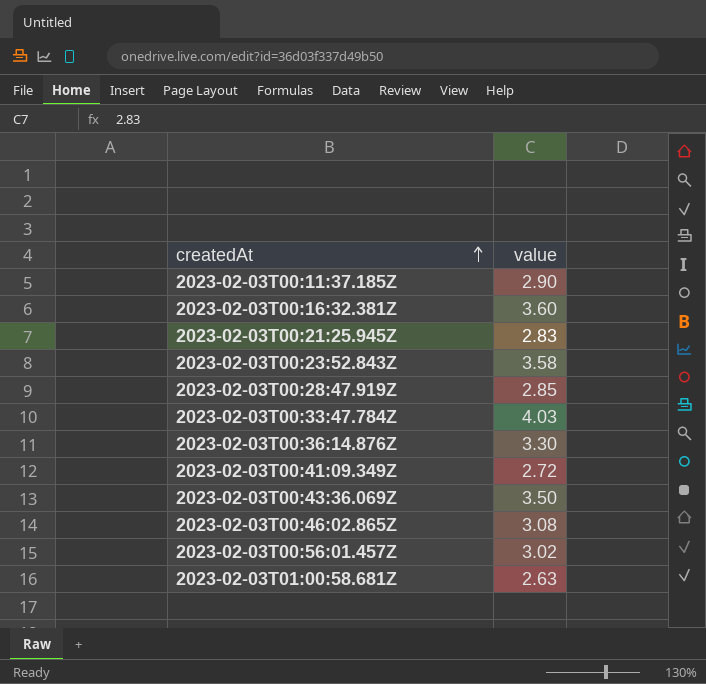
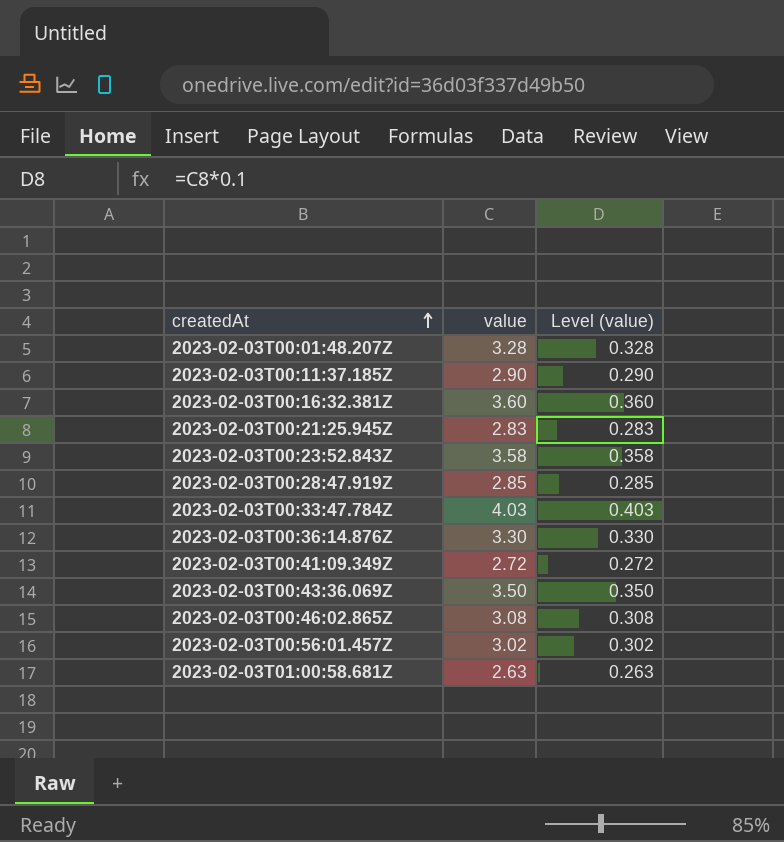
column Level (value) | formula: none -> [value] * 0.1
row 2023-02-03T00:01:48.207Z: none -> 3.28 | 0.328

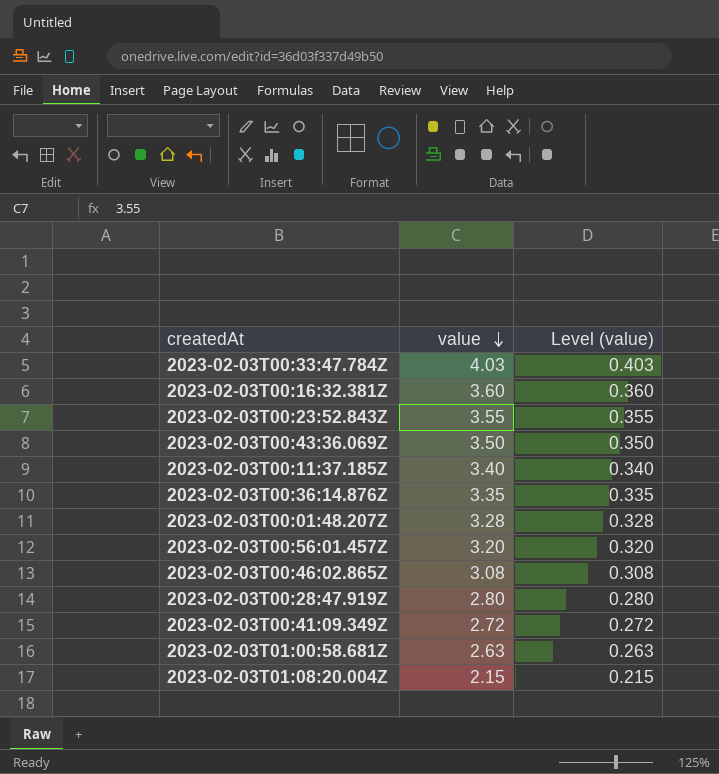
row order: createdAt ascending -> value descending
row 2023-02-03T00:21:25.945Z: 2.83 | 0.283 -> none
2023-02-03T00:23:52.843Z | value: 3.58 -> 3.55
2023-02-03T00:23:52.843Z | Level (value): 0.358 -> 0.355
2023-02-03T00:11:37.185Z | value: 2.90 -> 3.40
2023-02-03T00:11:37.185Z | Level (value): 0.290 -> 0.340
2023-02-03T00:36:14.876Z | value: 3.30 -> 3.35
2023-02-03T00:36:14.876Z | Level (value): 0.330 -> 0.335
2023-02-03T00:56:01.457Z | value: 3.02 -> 3.20
2023-02-03T00:56:01.457Z | Level (value): 0.302 -> 0.320
2023-02-03T00:28:47.919Z | value: 2.85 -> 2.80
2023-02-03T00:28:47.919Z | Level (value): 0.285 -> 0.280
row 2023-02-03T01:08:20.004Z: none -> 2.15 | 0.215

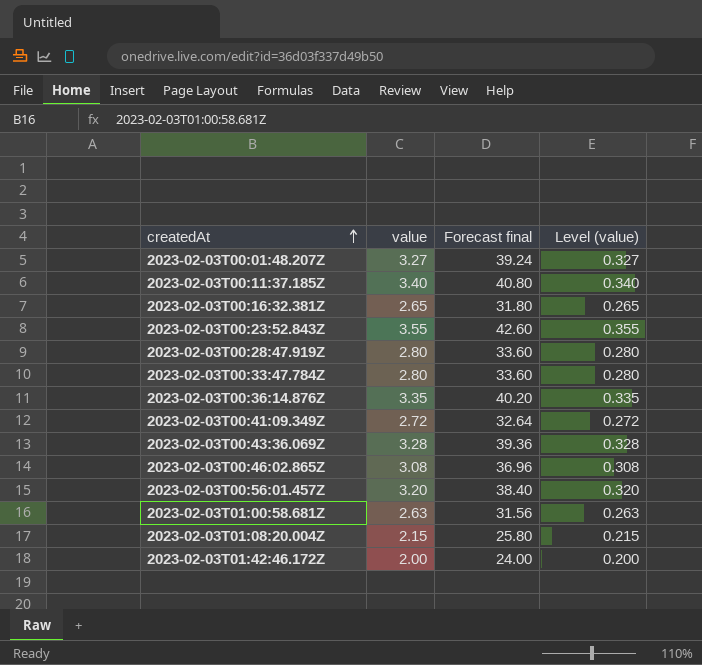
row order: value descending -> createdAt ascending
column Forecast final | formula: none -> [value] * 12
2023-02-03T00:01:48.207Z | value: 3.28 -> 3.27
2023-02-03T00:01:48.207Z | Level (value): 0.328 -> 0.327
2023-02-03T00:16:32.381Z | value: 3.60 -> 2.65
2023-02-03T00:16:32.381Z | Level (value): 0.360 -> 0.265
2023-02-03T00:33:47.784Z | value: 4.03 -> 2.80
2023-02-03T00:33:47.784Z | Level (value): 0.403 -> 0.280
2023-02-03T00:43:36.069Z | value: 3.50 -> 3.28
2023-02-03T00:43:36.069Z | Level (value): 0.350 -> 0.328
row 2023-02-03T01:42:46.172Z: none -> 2.00 | 24.00 | 0.200

